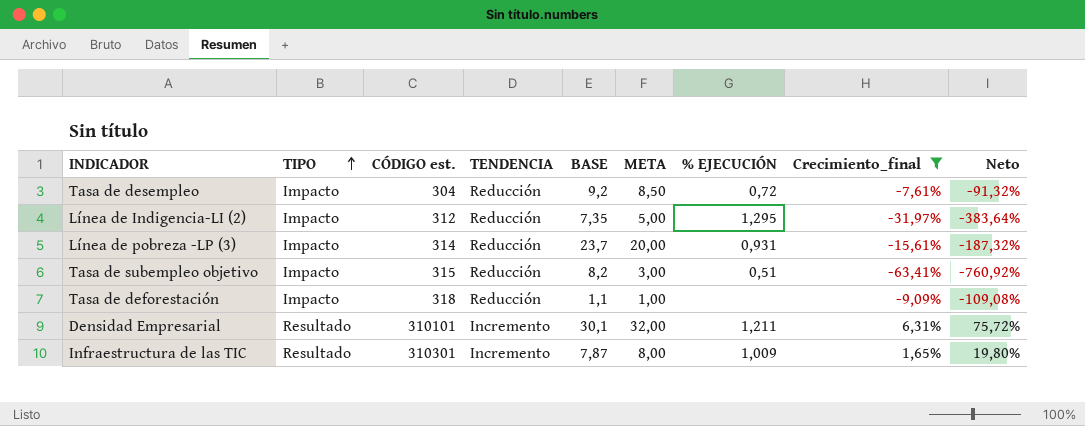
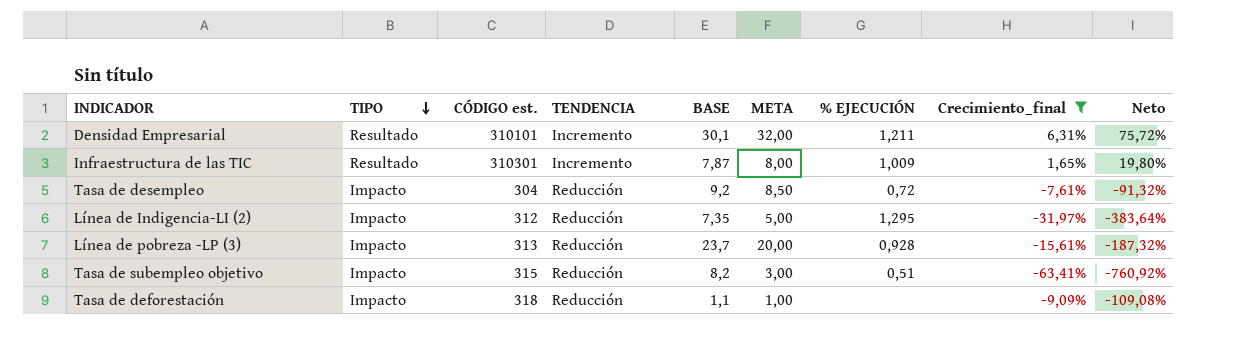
row order: TIPO ascending -> TIPO descending
Línea de pobreza -LP (3) | CÓDIGO est.: 314 -> 313
Línea de pobreza -LP (3) | % EJECUCIÓN: 0,931 -> 0,928

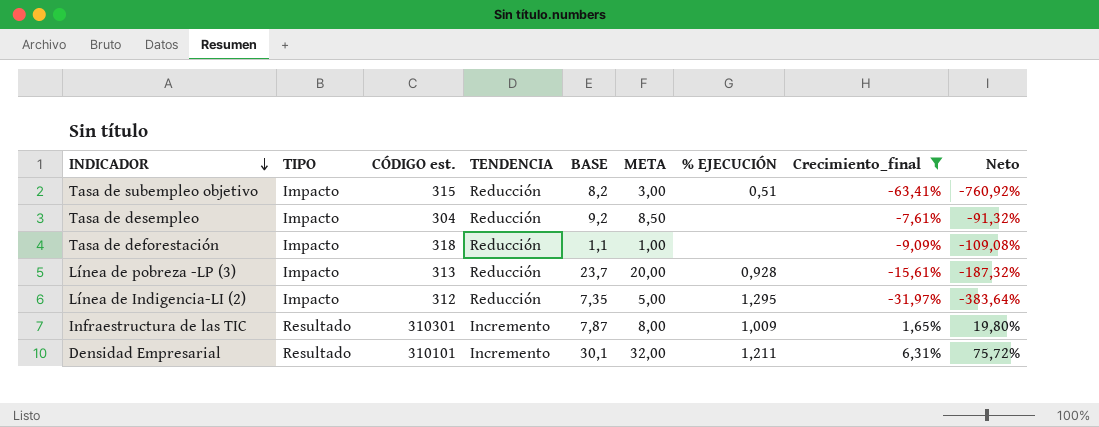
row order: TIPO descending -> INDICADOR descending
Tasa de desempleo | % EJECUCIÓN: 0,72 -> none

